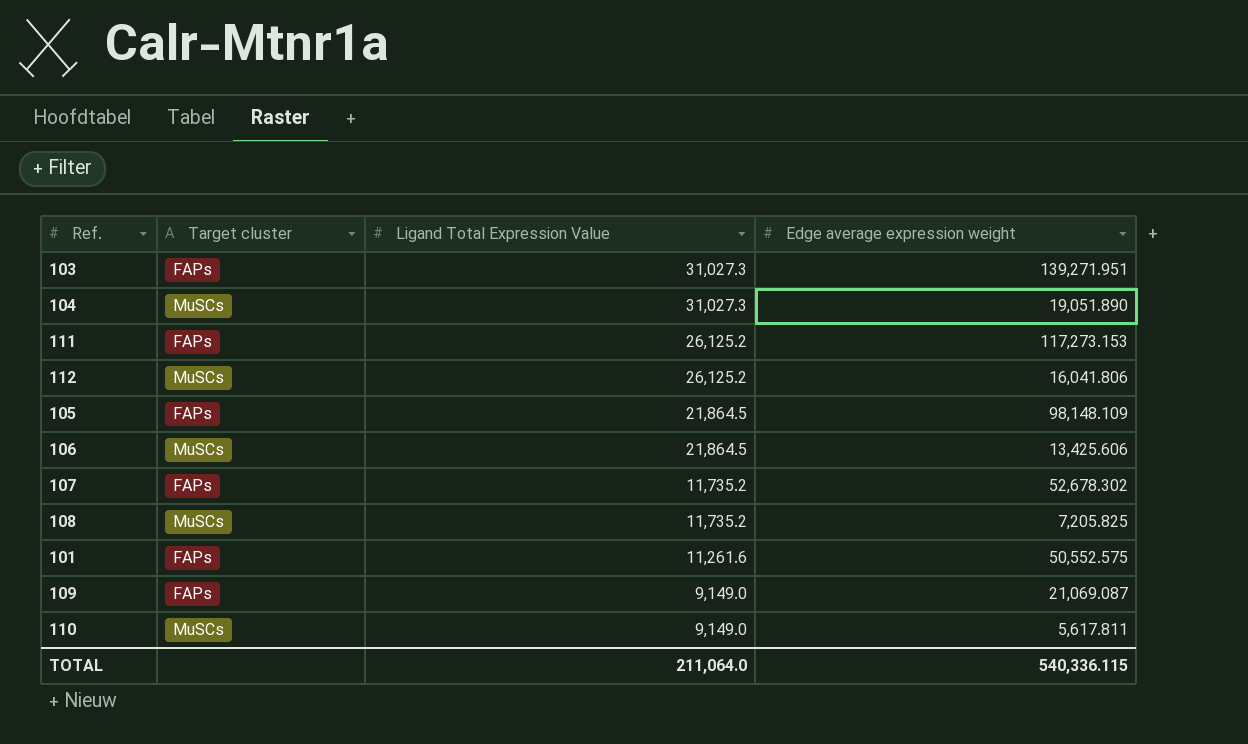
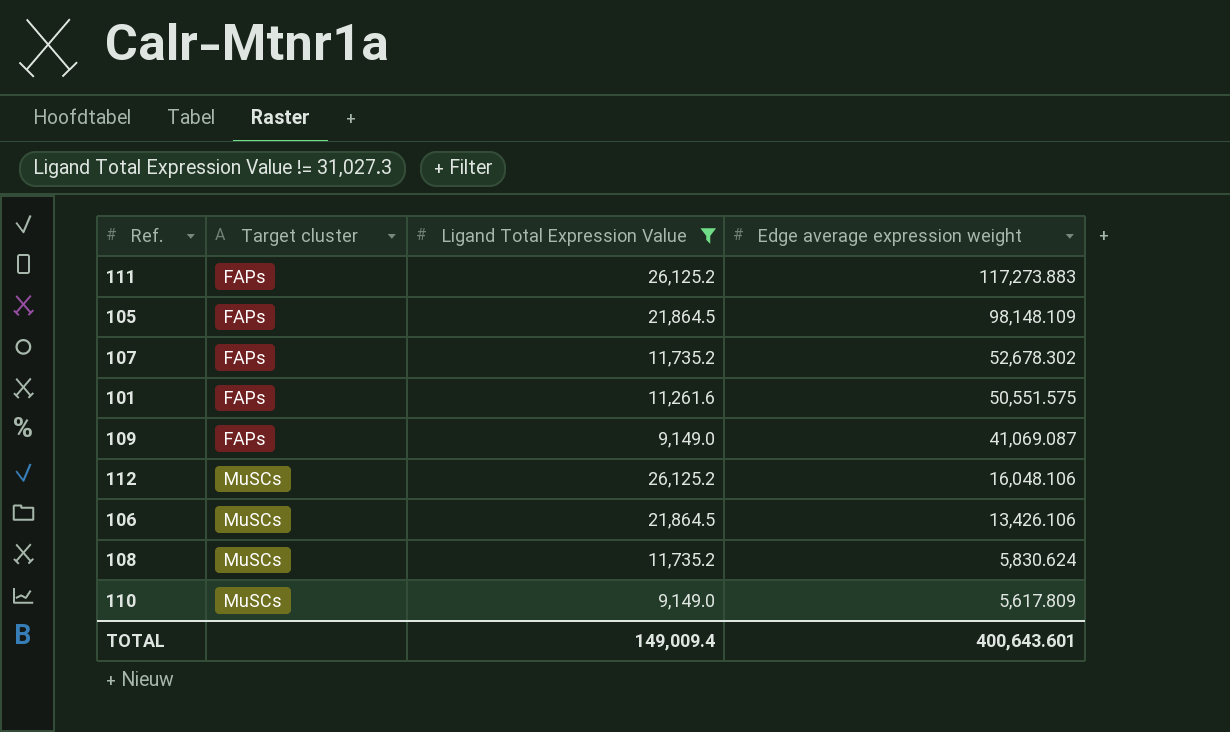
filter: none -> Ligand Total Expression Value != 31,027.3
row order: Ligand Total Expression Value descending -> Target cluster ascending
111 | Edge average expression weight: 117,273.153 -> 117,273.883
101 | Edge average expression weight: 50,552.575 -> 50,551.575
109 | Edge average expression weight: 21,069.087 -> 41,069.087
112 | Edge average expression weight: 16,041.806 -> 16,048.106
106 | Edge average expression weight: 13,425.606 -> 13,426.106
108 | Edge average expression weight: 7,205.825 -> 5,830.624
110 | Edge average expression weight: 5,617.811 -> 5,617.809
TOTAL | Ligand Total Expression Value: 211,064.0 -> 149,009.4
TOTAL | Edge average expression weight: 540,336.115 -> 400,643.601

